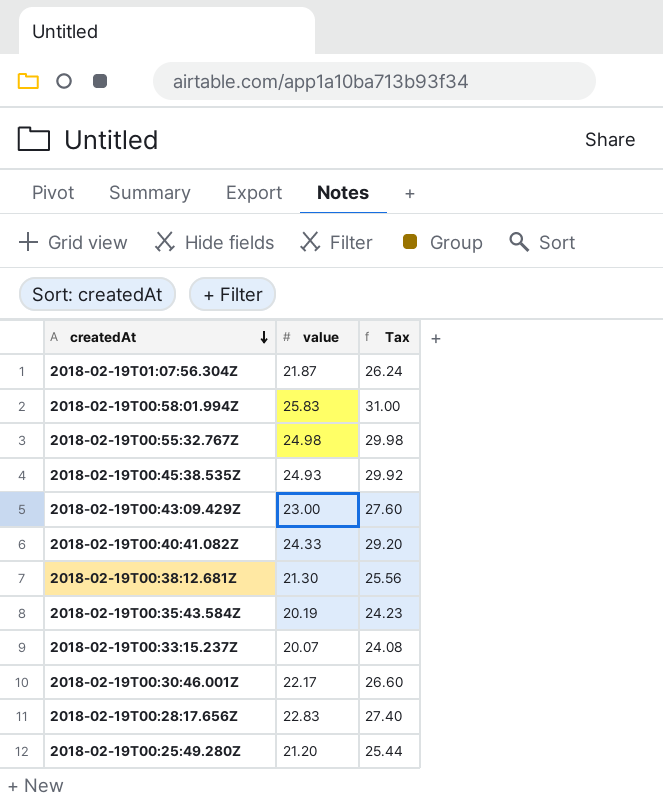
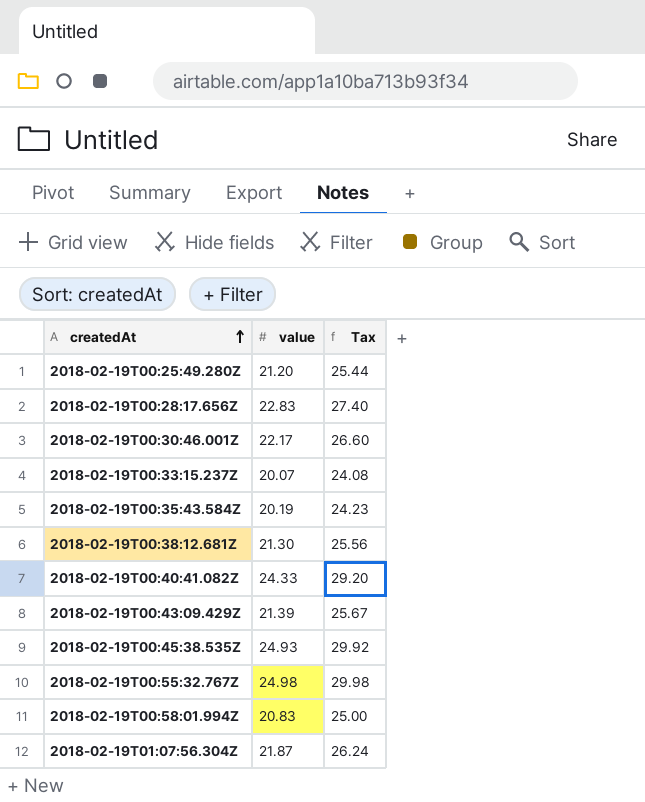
row order: createdAt descending -> createdAt ascending
2018-02-19T00:43:09.429Z | value: 23.00 -> 21.39
2018-02-19T00:43:09.429Z | Tax: 27.60 -> 25.67
2018-02-19T00:58:01.994Z | value: 25.83 -> 20.83
2018-02-19T00:58:01.994Z | Tax: 31.00 -> 25.00

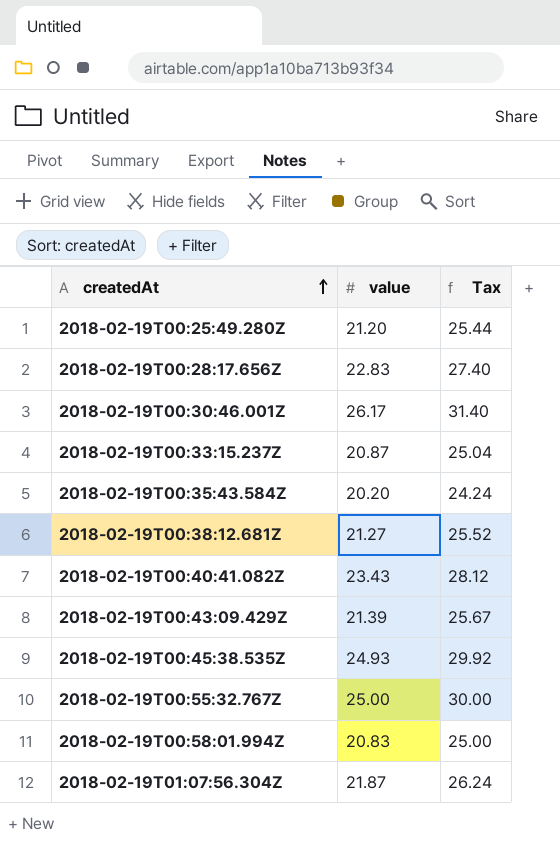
2018-02-19T00:30:46.001Z | value: 22.17 -> 26.17
2018-02-19T00:30:46.001Z | Tax: 26.60 -> 31.40
2018-02-19T00:33:15.237Z | value: 20.07 -> 20.87
2018-02-19T00:33:15.237Z | Tax: 24.08 -> 25.04
2018-02-19T00:35:43.584Z | value: 20.19 -> 20.20
2018-02-19T00:35:43.584Z | Tax: 24.23 -> 24.24
2018-02-19T00:38:12.681Z | value: 21.30 -> 21.27
2018-02-19T00:38:12.681Z | Tax: 25.56 -> 25.52
2018-02-19T00:40:41.082Z | value: 24.33 -> 23.43
2018-02-19T00:40:41.082Z | Tax: 29.20 -> 28.12
2018-02-19T00:55:32.767Z | value: 24.98 -> 25.00
2018-02-19T00:55:32.767Z | Tax: 29.98 -> 30.00

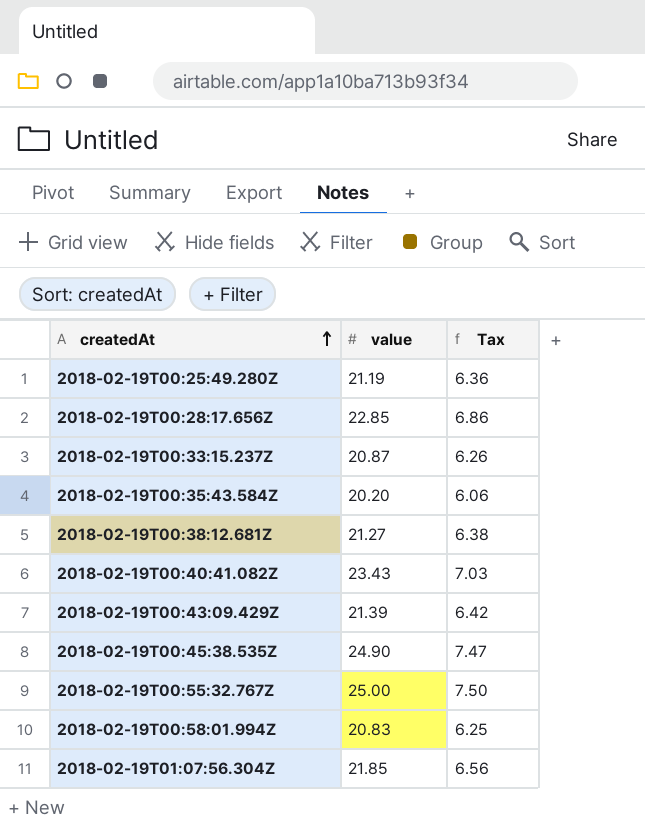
column Tax | formula: [value] * 1.2 -> [value] * 0.3
row 2018-02-19T00:30:46.001Z: 26.17 | 31.40 -> none
2018-02-19T00:25:49.280Z | value: 21.20 -> 21.19
2018-02-19T00:28:17.656Z | value: 22.83 -> 22.85
2018-02-19T00:45:38.535Z | value: 24.93 -> 24.90
2018-02-19T01:07:56.304Z | value: 21.87 -> 21.85

